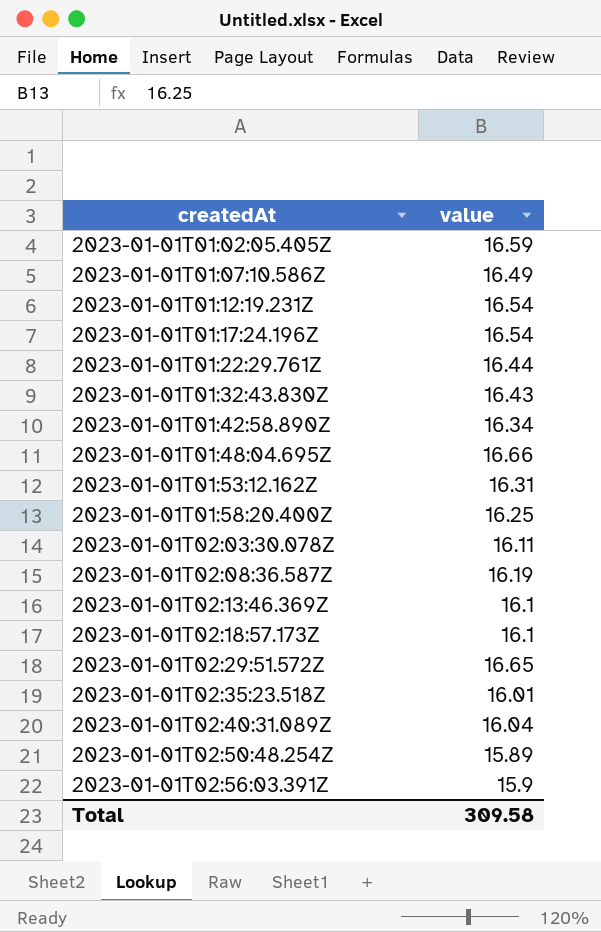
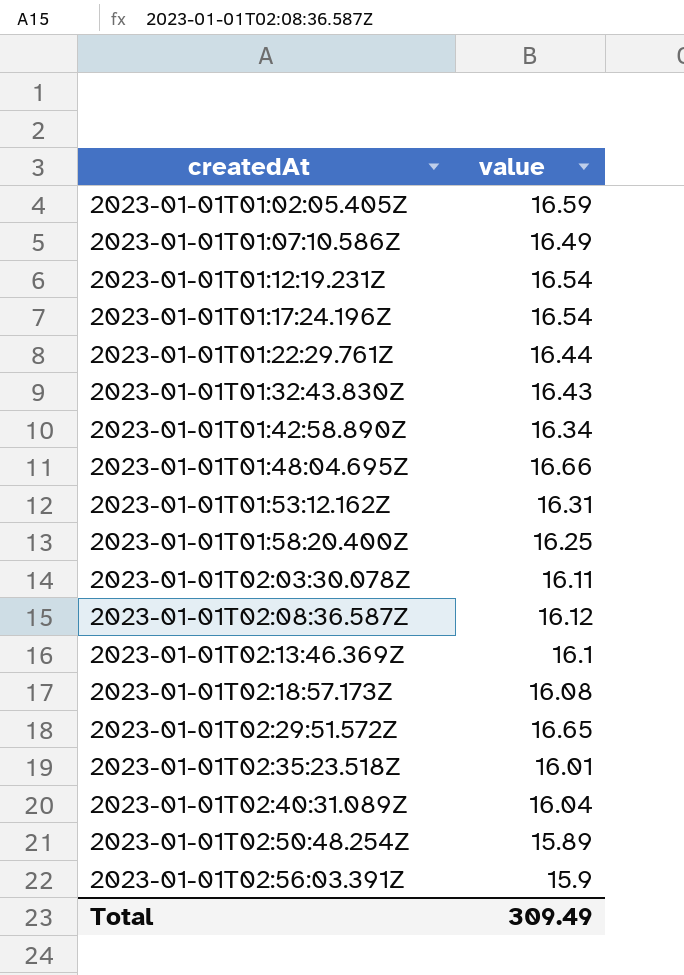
2023-01-01T02:08:36.587Z | value: 16.19 -> 16.12
2023-01-01T02:18:57.173Z | value: 16.1 -> 16.08
Total | value: 309.58 -> 309.49

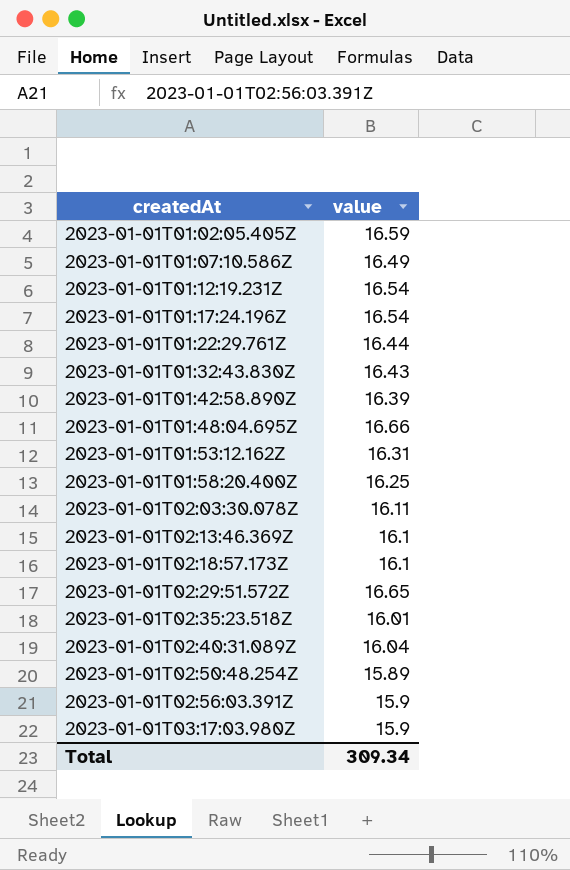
row 2023-01-01T02:08:36.587Z: 16.12 -> none
2023-01-01T01:42:58.890Z | value: 16.34 -> 16.39
2023-01-01T02:18:57.173Z | value: 16.08 -> 16.1
row 2023-01-01T03:17:03.980Z: none -> 15.9
Total | value: 309.49 -> 309.34

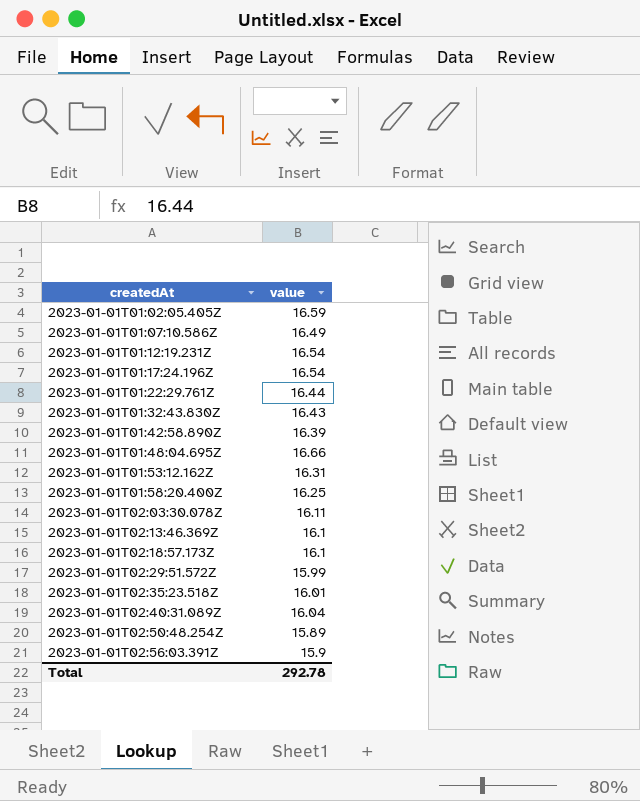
row 2023-01-01T03:17:03.980Z: 15.9 -> none
2023-01-01T02:29:51.572Z | value: 16.65 -> 15.99
Total | value: 309.34 -> 292.78

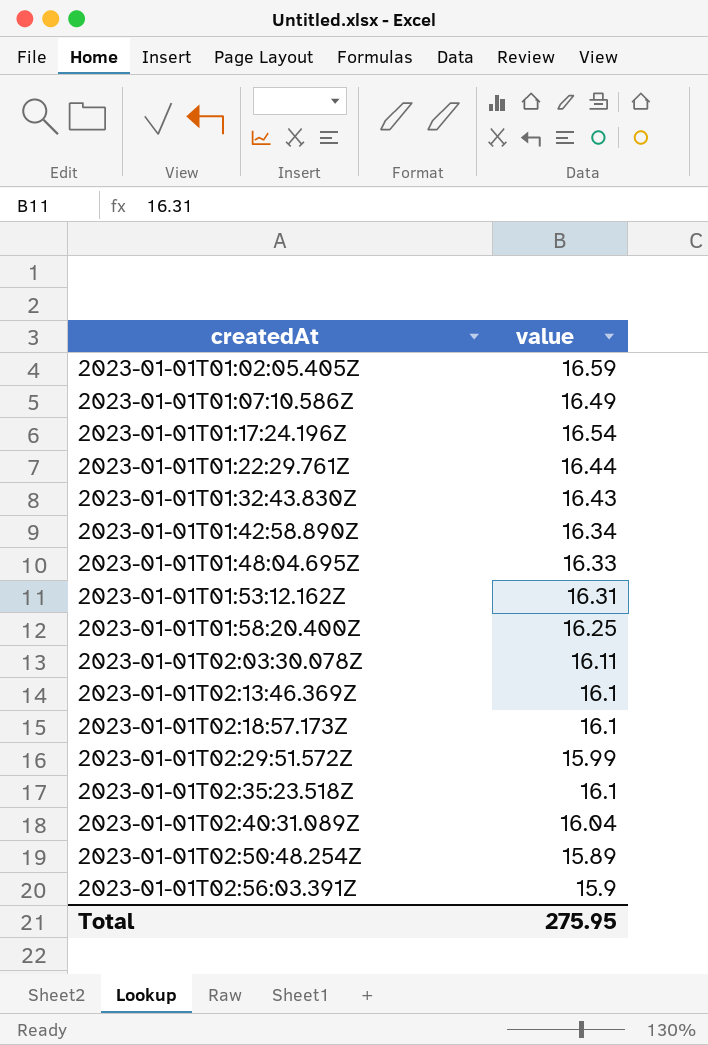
row 2023-01-01T01:12:19.231Z: 16.54 -> none
2023-01-01T01:42:58.890Z | value: 16.39 -> 16.34
2023-01-01T01:48:04.695Z | value: 16.66 -> 16.33
2023-01-01T02:35:23.518Z | value: 16.01 -> 16.1
Total | value: 292.78 -> 275.95

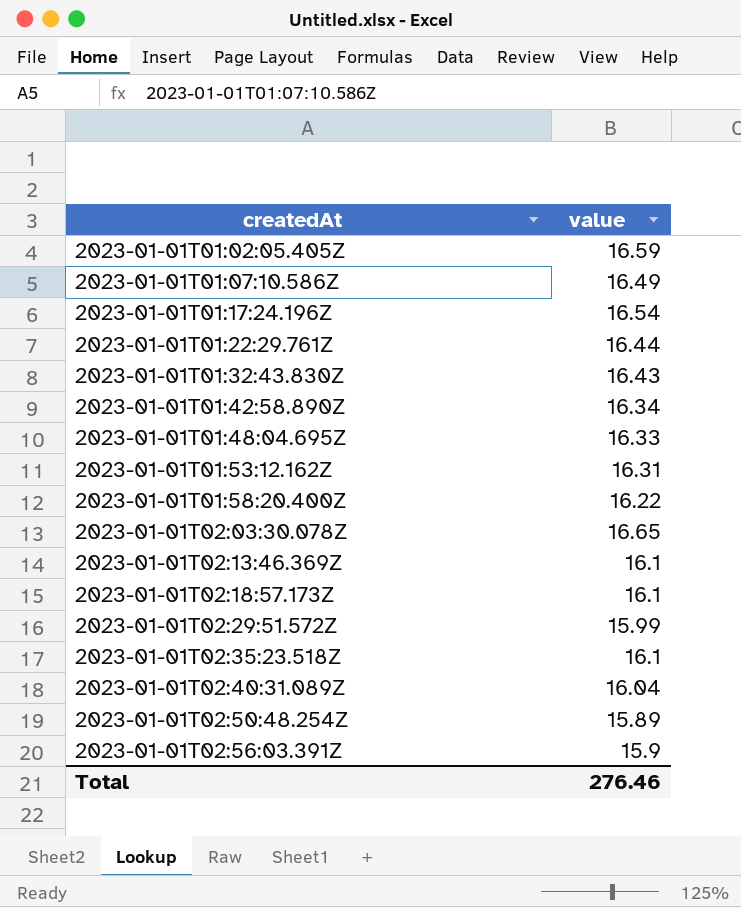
2023-01-01T01:58:20.400Z | value: 16.25 -> 16.22
2023-01-01T02:03:30.078Z | value: 16.11 -> 16.65
Total | value: 275.95 -> 276.46

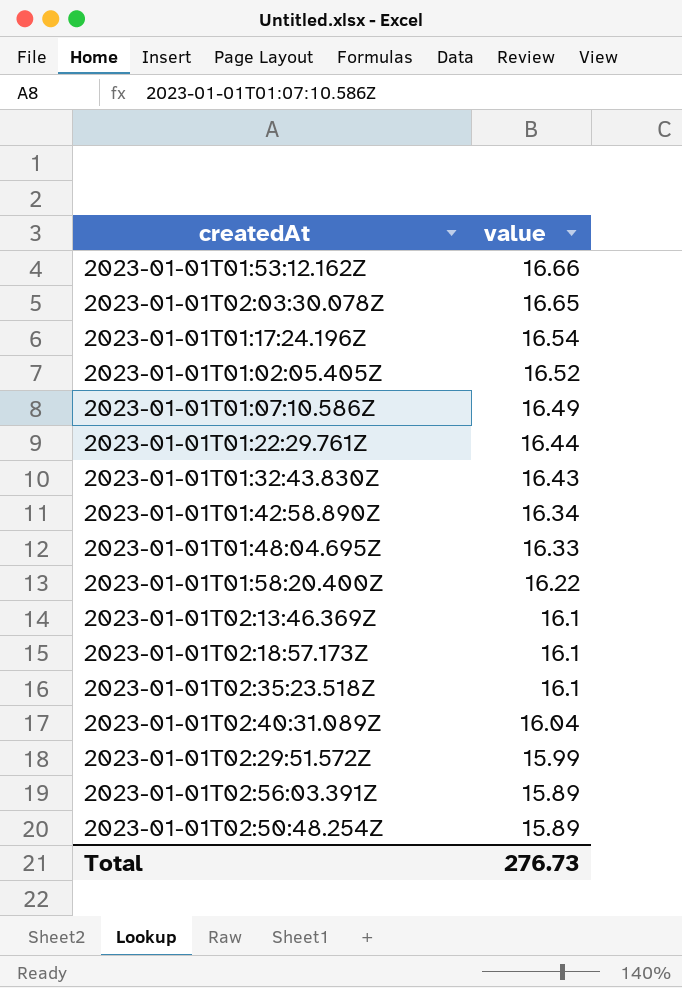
row order: createdAt ascending -> value descending
2023-01-01T01:53:12.162Z | value: 16.31 -> 16.66
2023-01-01T01:02:05.405Z | value: 16.59 -> 16.52
2023-01-01T02:56:03.391Z | value: 15.9 -> 15.89
Total | value: 276.46 -> 276.73

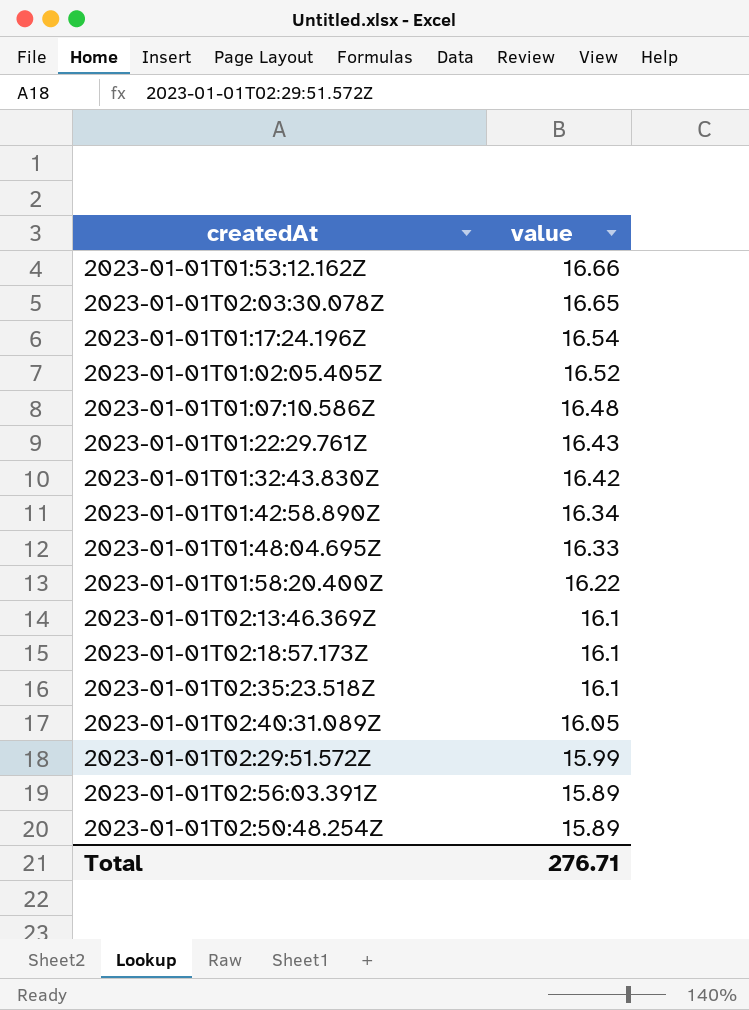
2023-01-01T01:07:10.586Z | value: 16.49 -> 16.48
2023-01-01T01:22:29.761Z | value: 16.44 -> 16.43
2023-01-01T01:32:43.830Z | value: 16.43 -> 16.42
2023-01-01T02:40:31.089Z | value: 16.04 -> 16.05
Total | value: 276.73 -> 276.71

